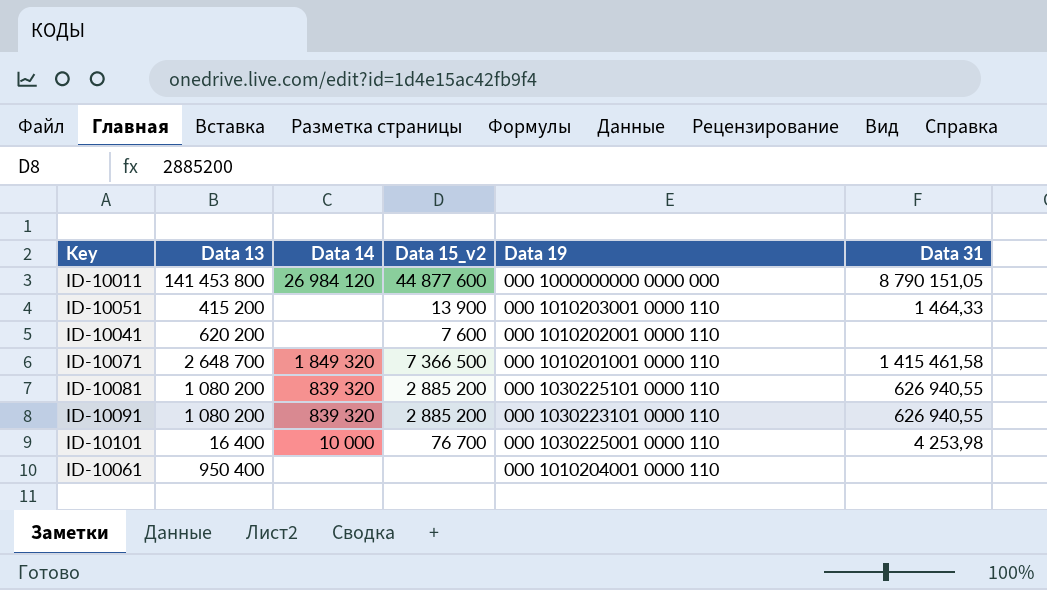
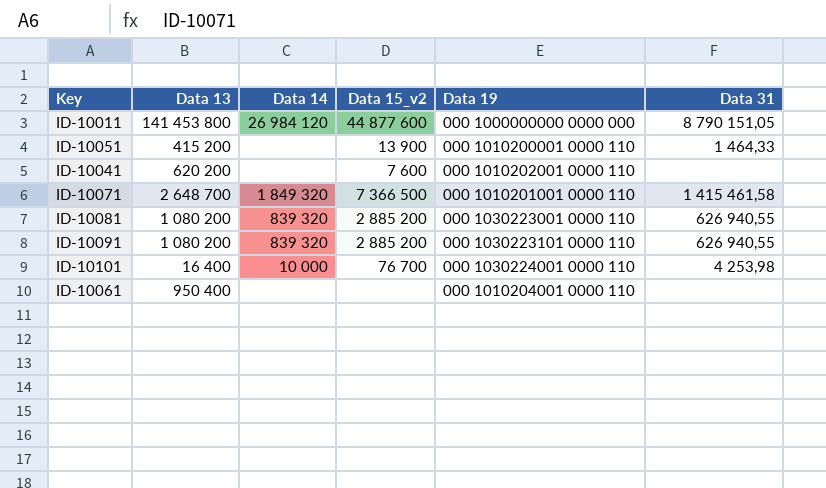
ID-10051 | Data 19: 000 1010203001 0000 110 -> 000 1010200001 0000 110
ID-10081 | Data 19: 000 1030225101 0000 110 -> 000 1030223001 0000 110
ID-10101 | Data 19: 000 1030225001 0000 110 -> 000 1030224001 0000 110

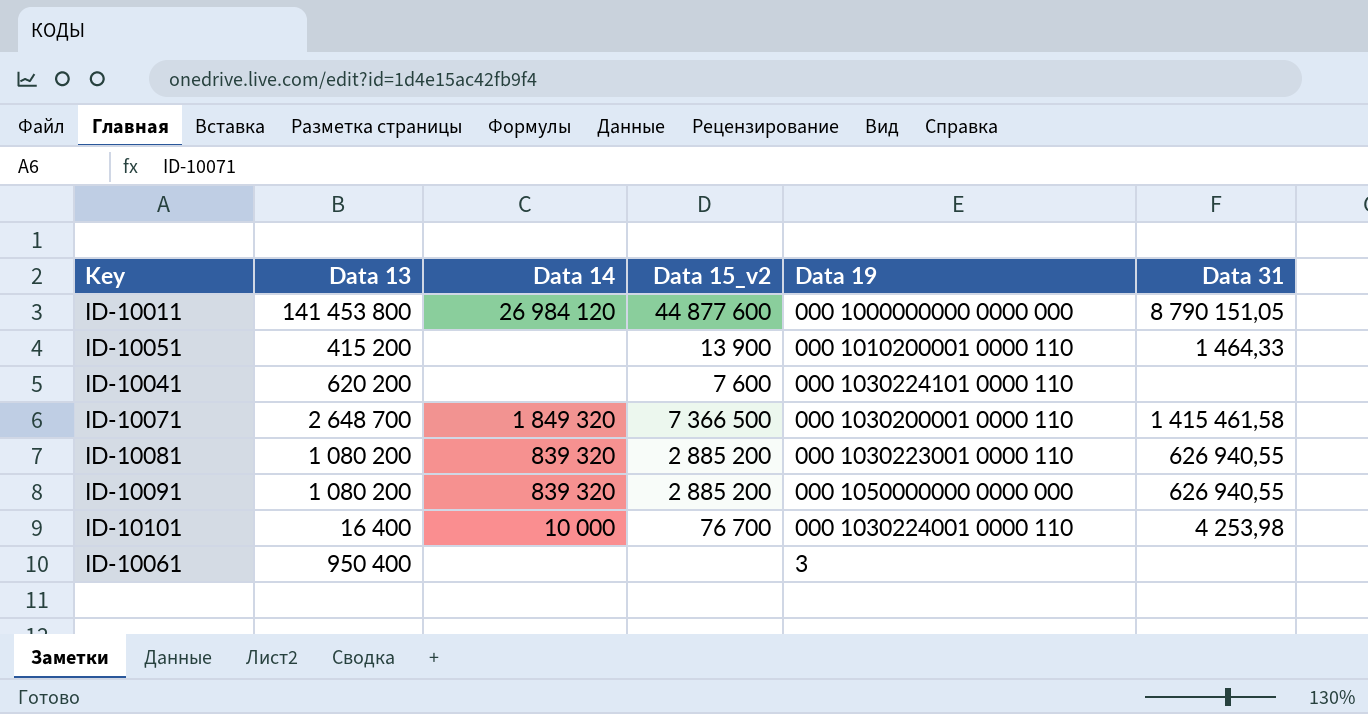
ID-10041 | Data 19: 000 1010202001 0000 110 -> 000 1030224101 0000 110
ID-10071 | Data 19: 000 1010201001 0000 110 -> 000 1030200001 0000 110
ID-10091 | Data 19: 000 1030223101 0000 110 -> 000 1050000000 0000 000
ID-10061 | Data 19: 000 1010204001 0000 110 -> 3

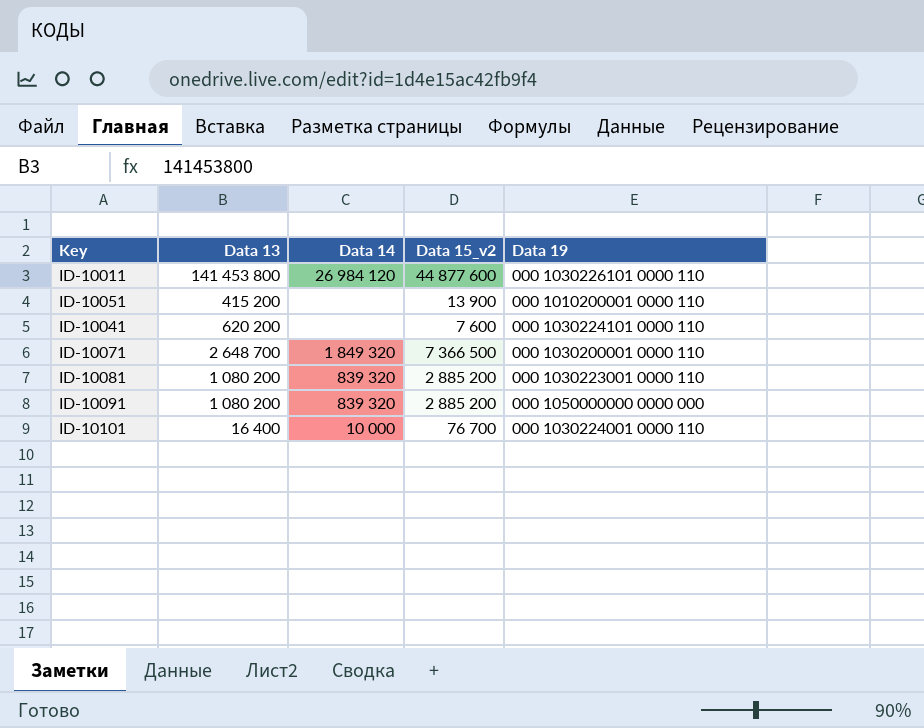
column Data 31 | position: 6 -> none
row ID-10061: 950 400 | none | none | 3 | none -> none
ID-10011 | Data 19: 000 1000000000 0000 000 -> 000 1030226101 0000 110

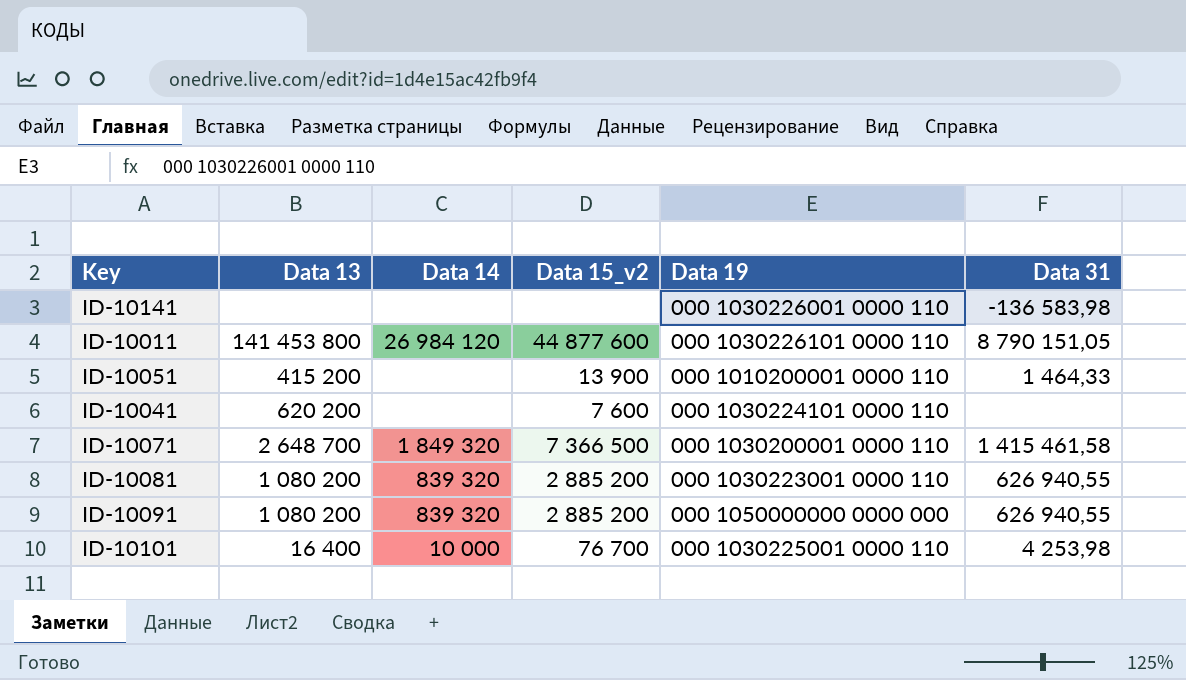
column Data 31 | position: none -> 6
row ID-10141: none -> none | none | none | 000 1030226001 0000 110 | -136 583,98
ID-10101 | Data 19: 000 1030224001 0000 110 -> 000 1030225001 0000 110

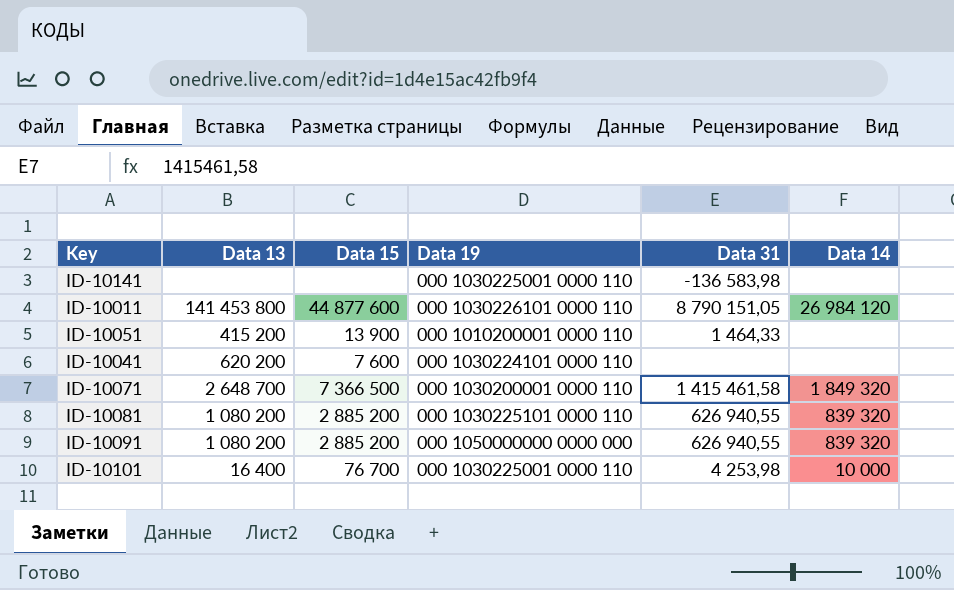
column name: Data 15_v2 -> Data 15
column Data 14 | position: 3 -> 6
ID-10141 | Data 19: 000 1030226001 0000 110 -> 000 1030225001 0000 110
ID-10081 | Data 19: 000 1030223001 0000 110 -> 000 1030225101 0000 110

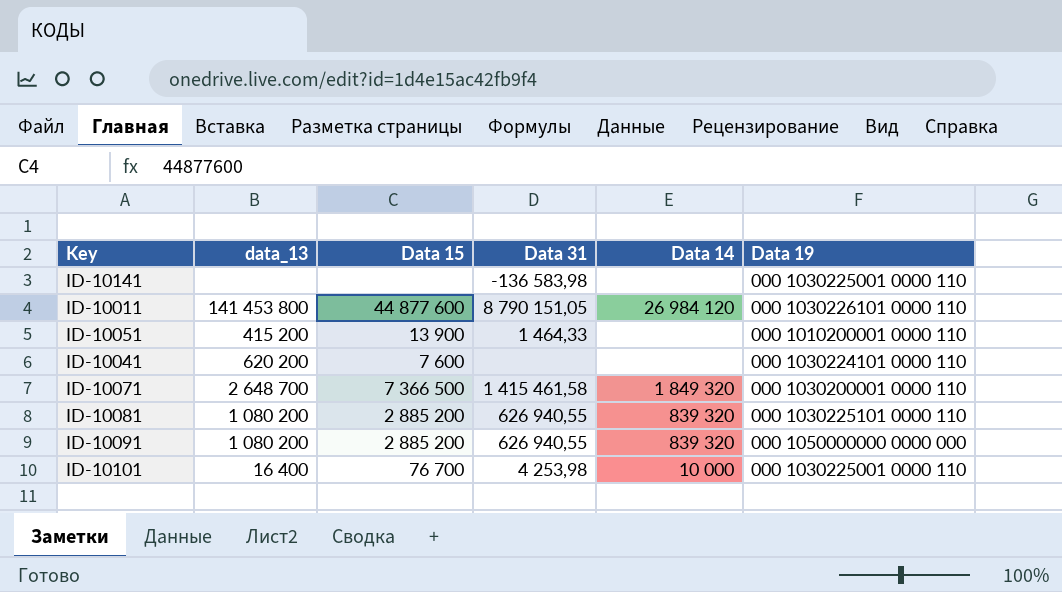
column name: Data 13 -> data_13
column Data 19 | position: 4 -> 6

